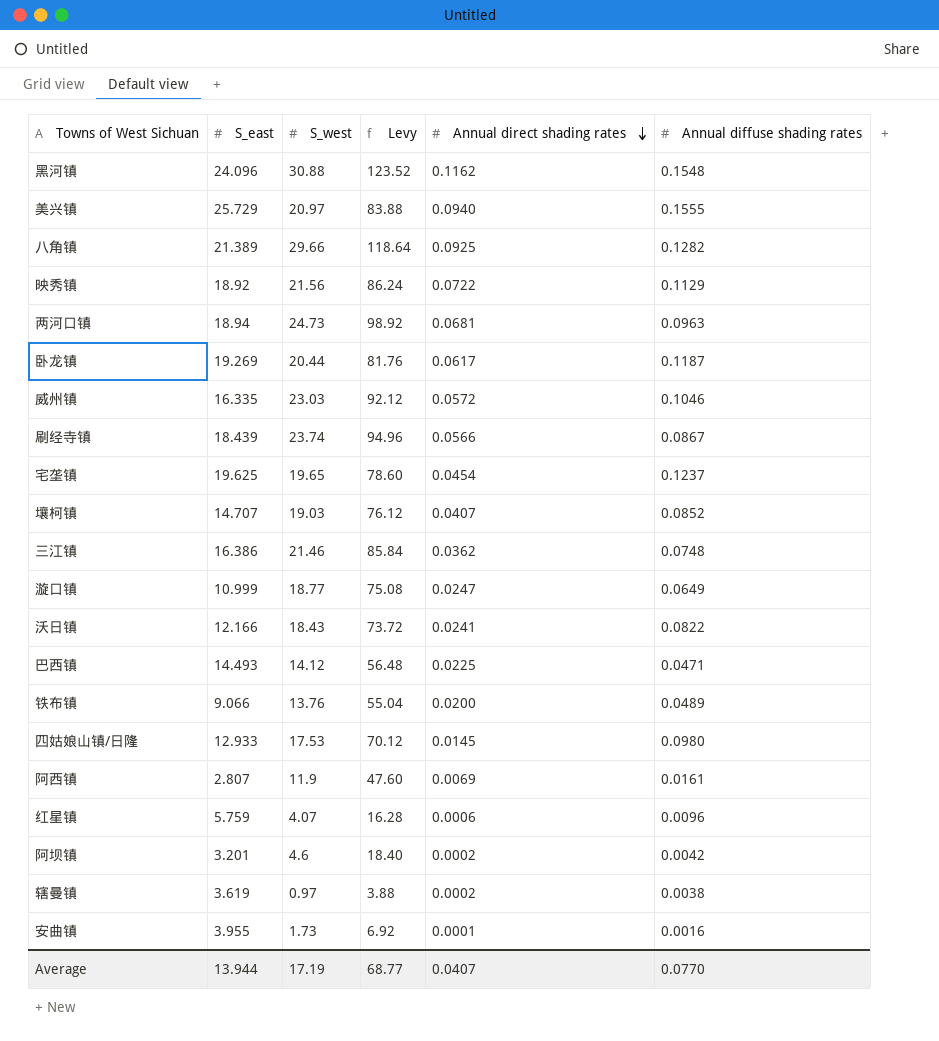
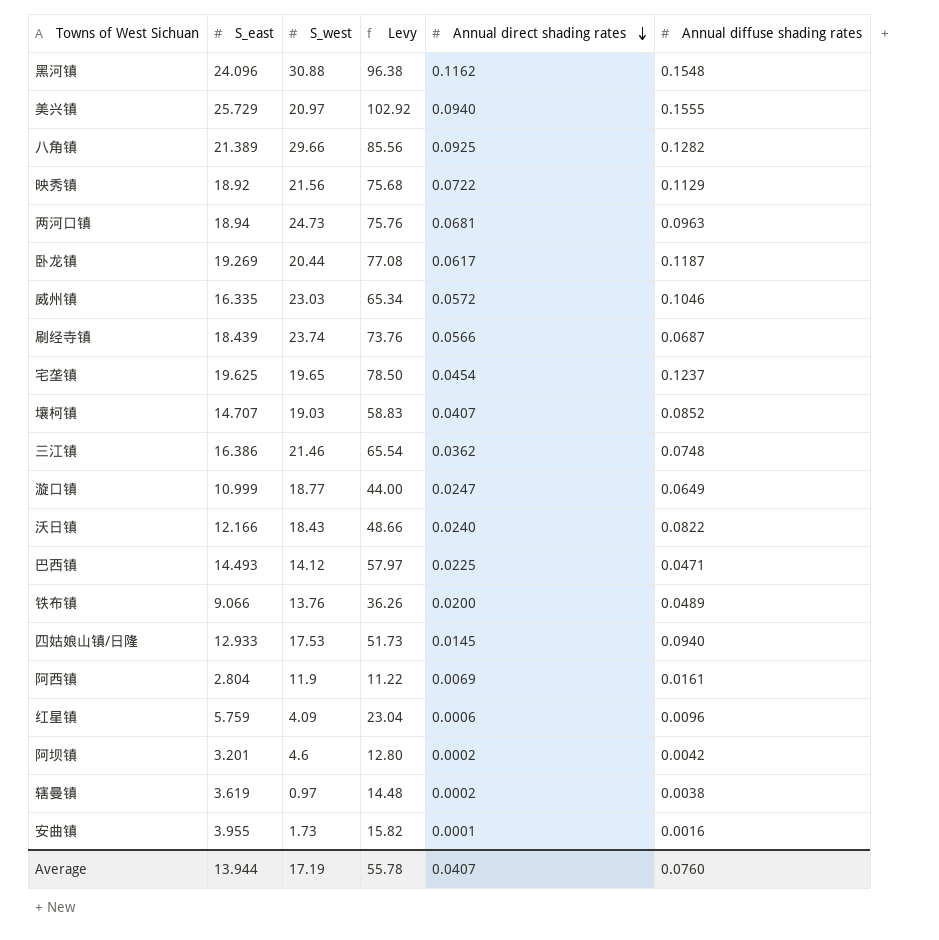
column Levy | formula: [S_west] * 4 -> [S_east] * 4
刷经寺镇 | Annual diffuse shading rates: 0.0867 -> 0.0687
沃日镇 | Annual direct shading rates: 0.0241 -> 0.0240
四姑娘山镇/日隆 | Annual diffuse shading rates: 0.0980 -> 0.0940
阿西镇 | S_east: 2.807 -> 2.804
红星镇 | S_west: 4.07 -> 4.09
Average | Levy: 68.77 -> 55.78
Average | Annual diffuse shading rates: 0.0770 -> 0.0760

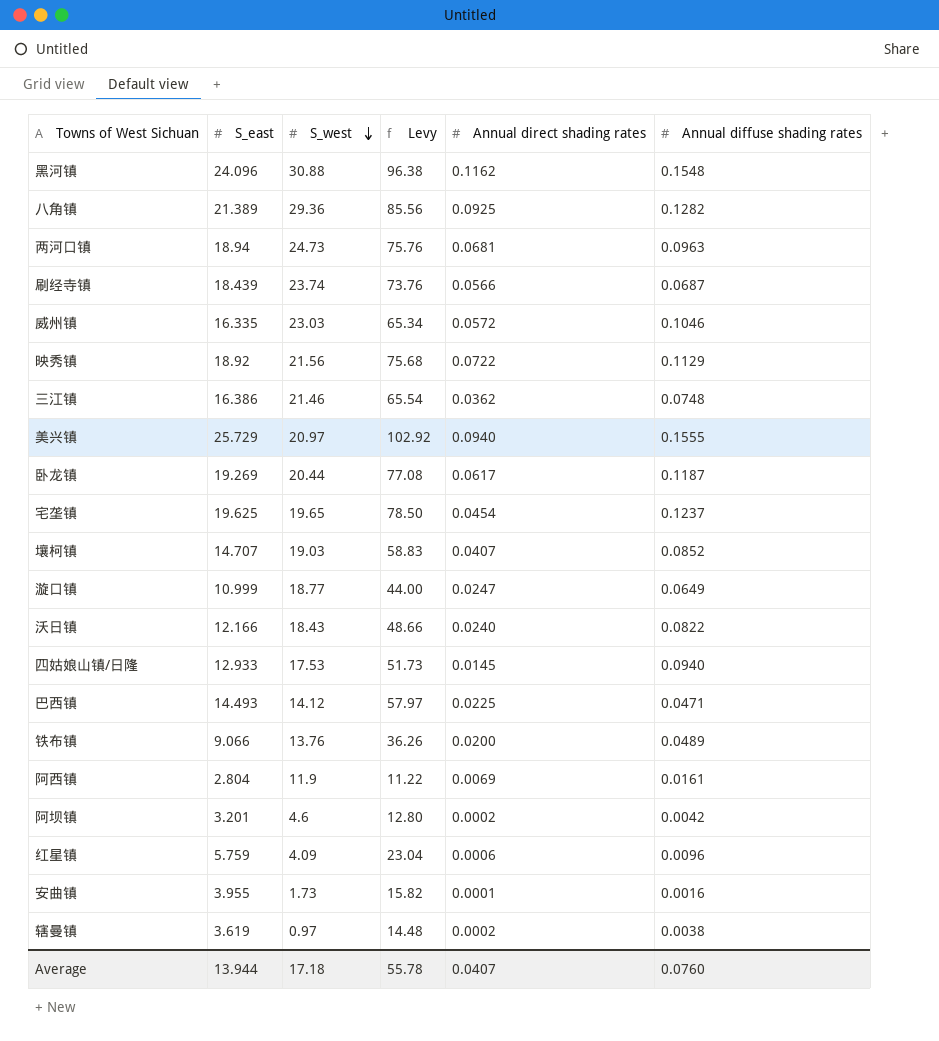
row order: Annual direct shading rates descending -> S_west descending
八角镇 | S_west: 29.66 -> 29.36
Average | S_west: 17.19 -> 17.18

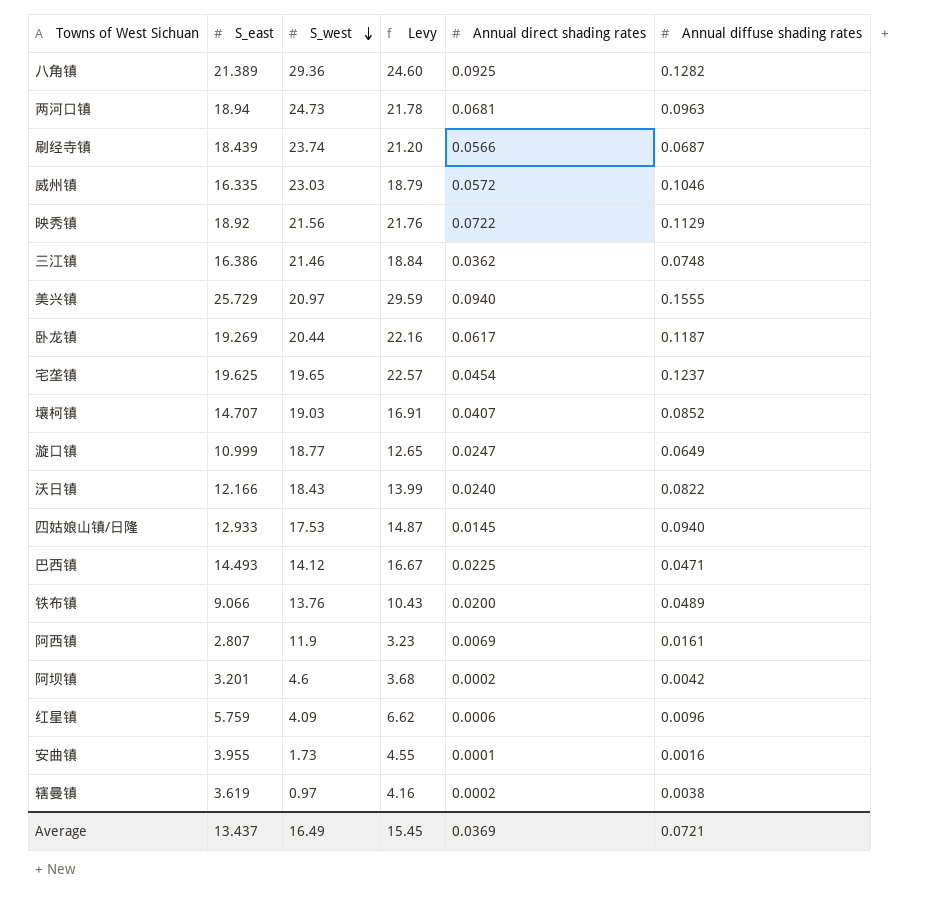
column Levy | formula: [S_east] * 4 -> [S_east] * 1.15
row 黑河镇: 24.096 | 30.88 | 96.38 | 0.1162 | 0.1548 -> none
阿西镇 | S_east: 2.804 -> 2.807
Average | S_east: 13.944 -> 13.437
Average | S_west: 17.18 -> 16.49
Average | Levy: 55.78 -> 15.45
Average | Annual direct shading rates: 0.0407 -> 0.0369
Average | Annual diffuse shading rates: 0.0760 -> 0.0721

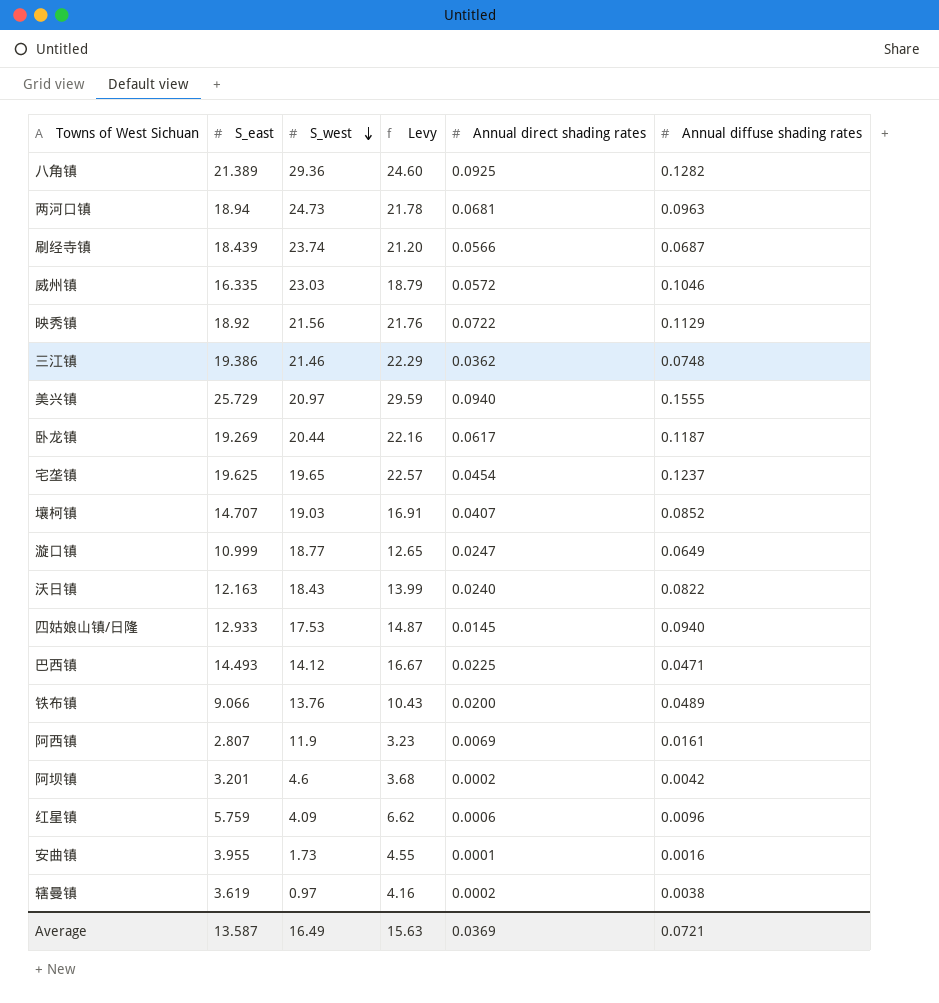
三江镇 | S_east: 16.386 -> 19.386
三江镇 | Levy: 18.84 -> 22.29
沃日镇 | S_east: 12.166 -> 12.163
Average | S_east: 13.437 -> 13.587
Average | Levy: 15.45 -> 15.63

